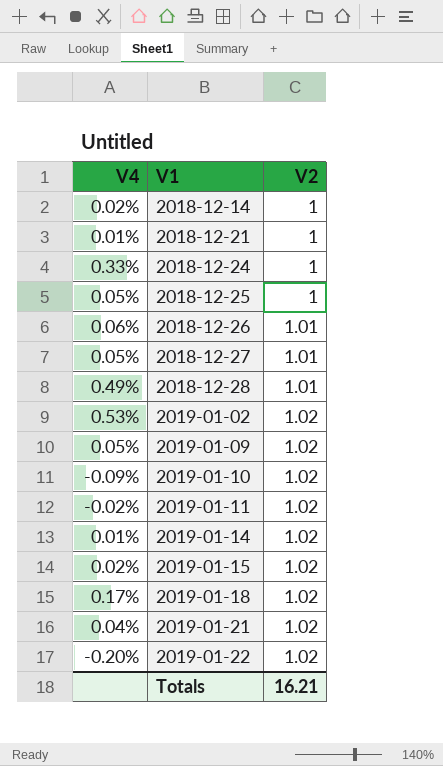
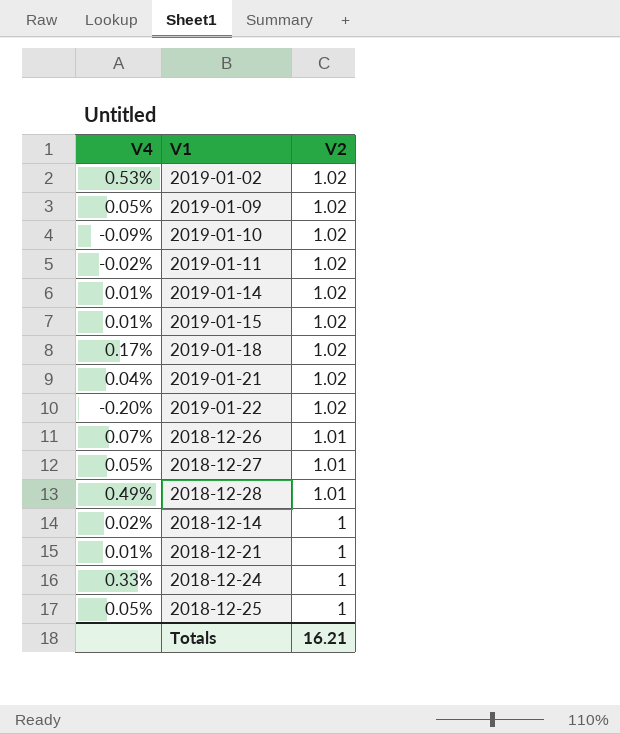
row order: V1 ascending -> V2 descending
2019-01-15 | V4: 0.02% -> 0.01%
2018-12-26 | V4: 0.06% -> 0.07%

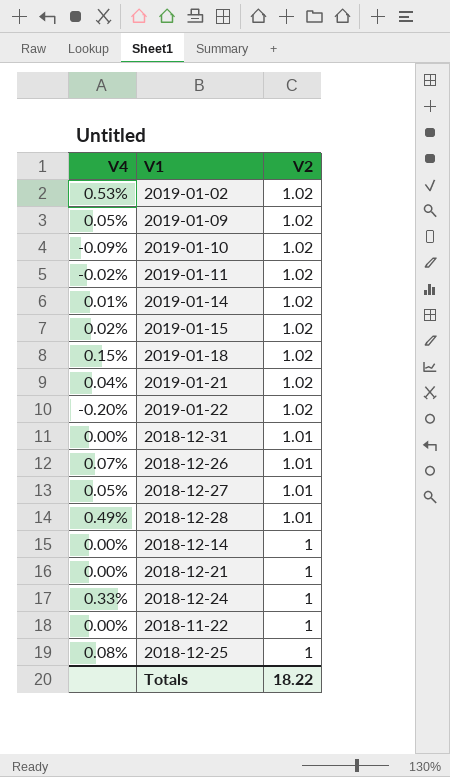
2019-01-15 | V4: 0.01% -> 0.02%
2019-01-18 | V4: 0.17% -> 0.15%
row 2018-12-31: none -> 0.00% | 1.01
2018-12-14 | V4: 0.02% -> 0.00%
2018-12-21 | V4: 0.01% -> 0.00%
row 2018-11-22: none -> 0.00% | 1
2018-12-25 | V4: 0.05% -> 0.08%
Totals | V2: 16.21 -> 18.22

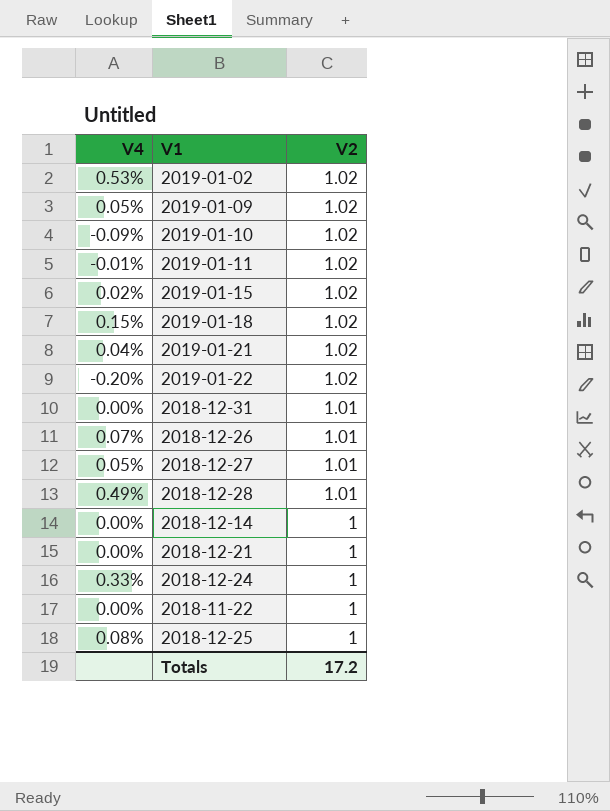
row 2019-01-14: 0.01% | 1.02 -> none
2019-01-11 | V4: -0.02% -> -0.01%
Totals | V2: 18.22 -> 17.2

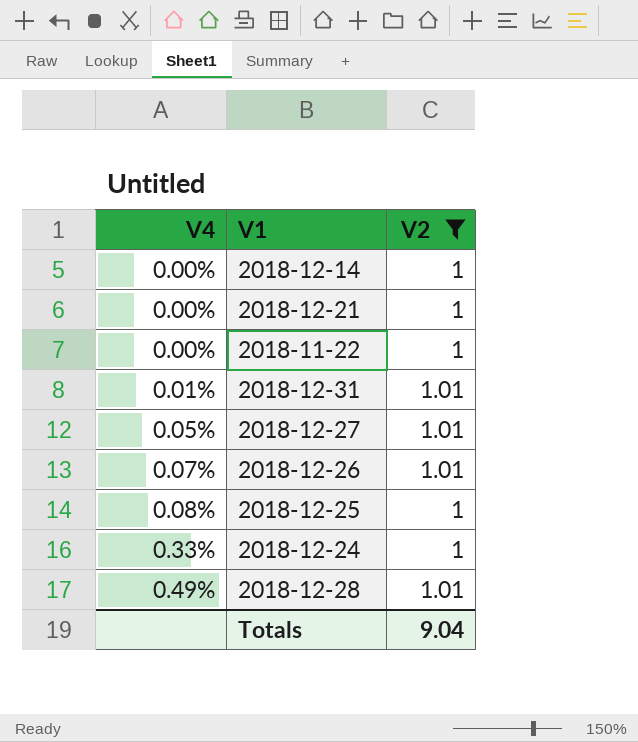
filter: none -> V2 != 1.02
row order: V2 descending -> V4 ascending
2018-12-31 | V4: 0.00% -> 0.01%
Totals | V2: 17.2 -> 9.04

